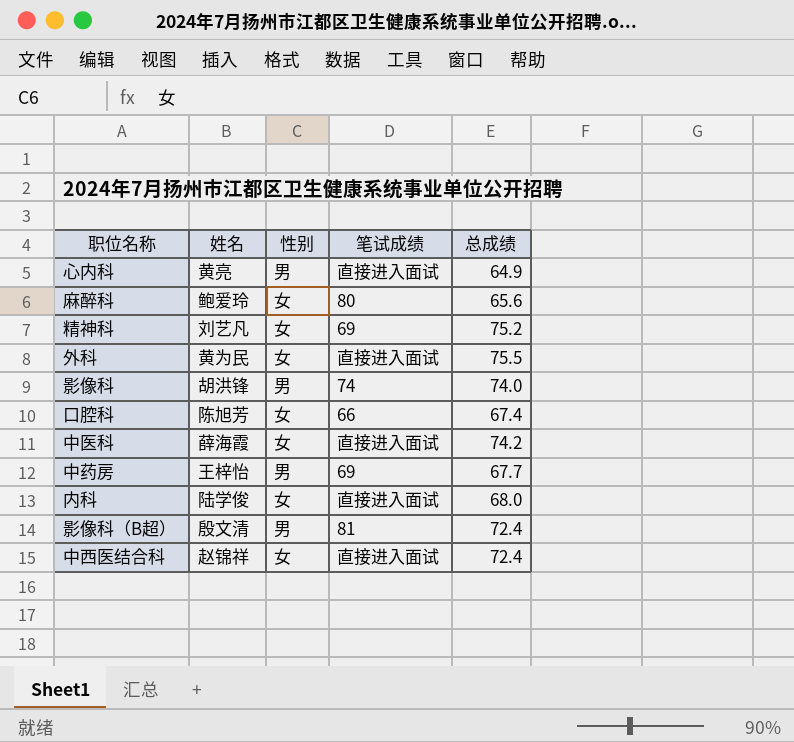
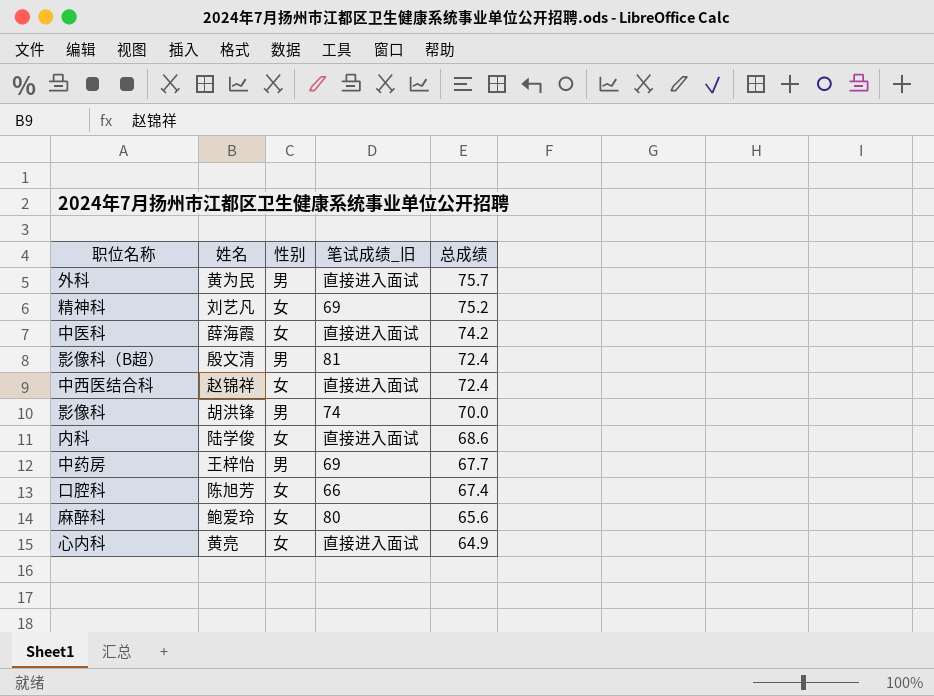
row order: none -> 总成绩 descending
column name: 笔试成绩 -> 笔试成绩_旧
外科 | 性别: 女 -> 男
外科 | 总成绩: 75.5 -> 75.7
影像科 | 总成绩: 74.0 -> 70.0
内科 | 总成绩: 68.0 -> 68.6
心内科 | 性别: 男 -> 女

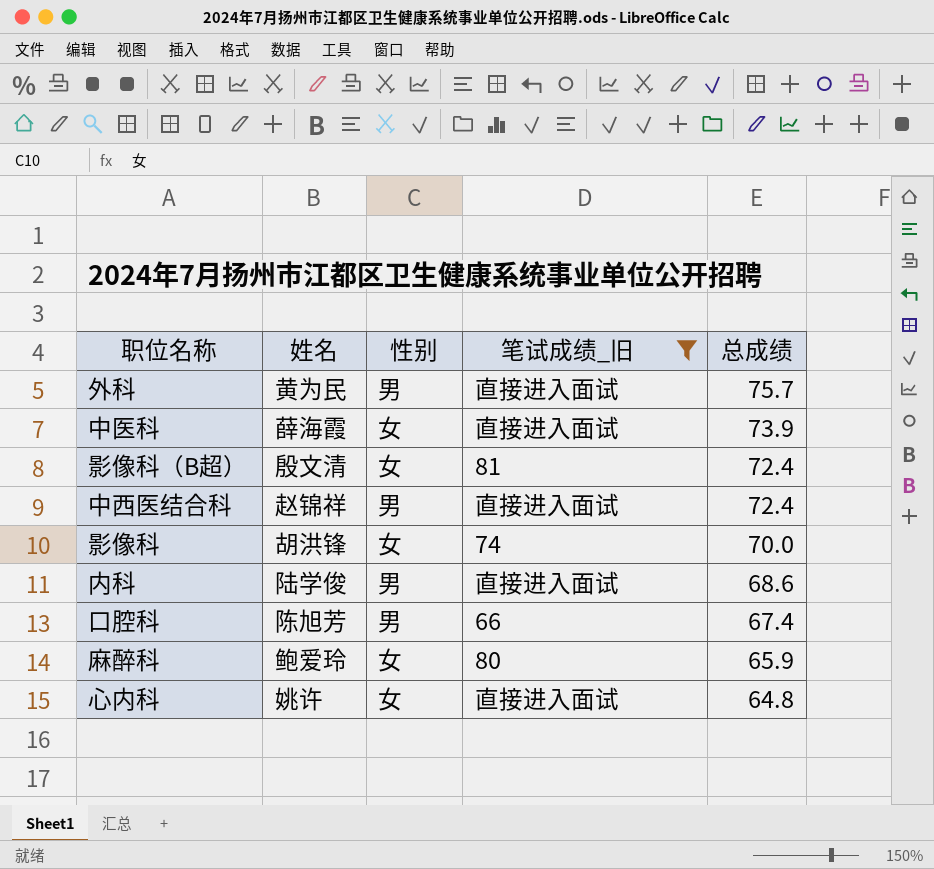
filter: none -> 笔试成绩_旧 != 69
中医科 | 总成绩: 74.2 -> 73.9
影像科（B超） | 性别: 男 -> 女
中西医结合科 | 性别: 女 -> 男
影像科 | 性别: 男 -> 女
内科 | 性别: 女 -> 男
口腔科 | 性别: 女 -> 男
麻醉科 | 总成绩: 65.6 -> 65.9
心内科 | 姓名: 黄亮 -> 姚许
心内科 | 总成绩: 64.9 -> 64.8

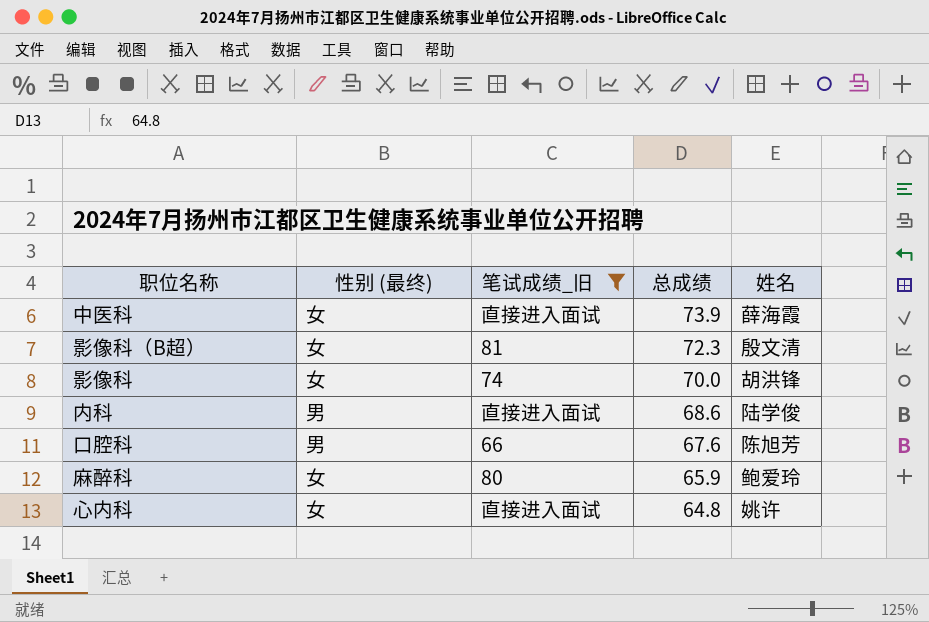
column name: 性别 -> 性别 (最终)
column 姓名 | position: 2 -> 5
row 外科: 黄为民 | 男 | 直接进入面试 | 75.7 -> none
row 中西医结合科: 赵锦祥 | 男 | 直接进入面试 | 72.4 -> none
影像科（B超） | 总成绩: 72.4 -> 72.3
口腔科 | 总成绩: 67.4 -> 67.6

